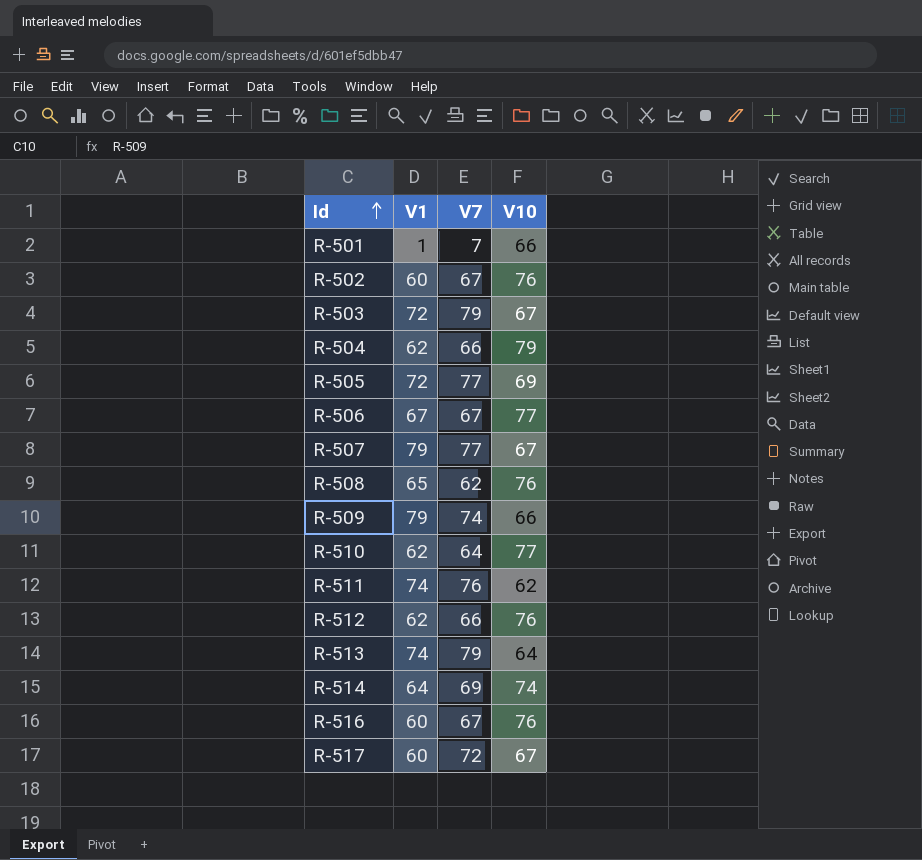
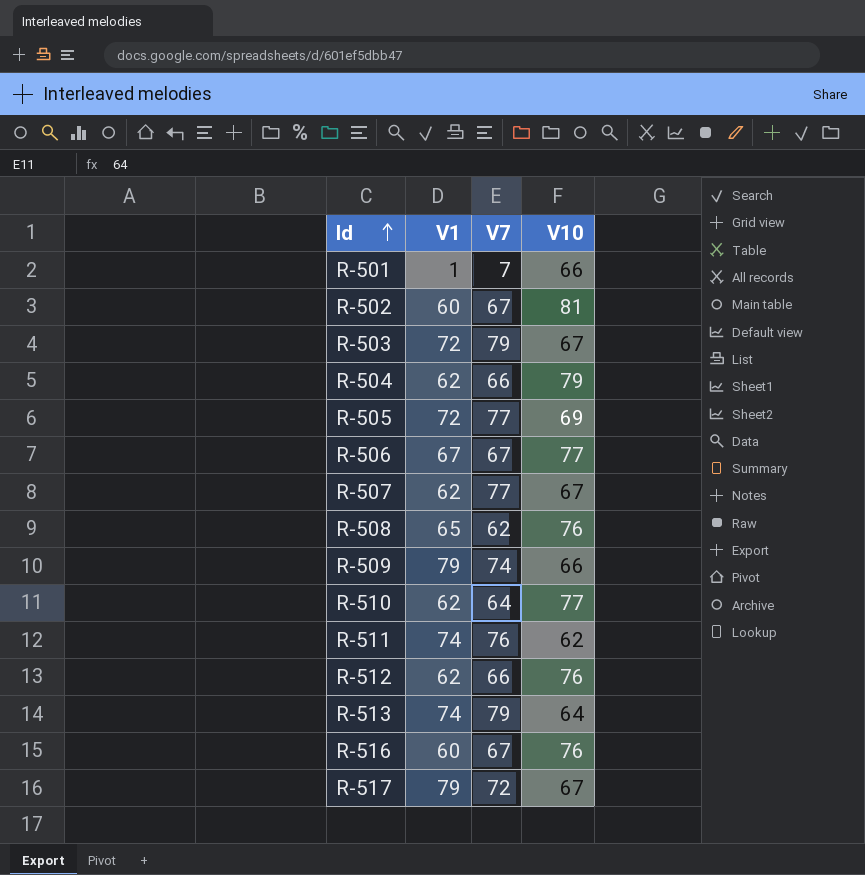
row R-514: 64 | 69 | 74 -> none
R-502 | V10: 76 -> 81
R-507 | V1: 79 -> 62
R-517 | V1: 60 -> 79

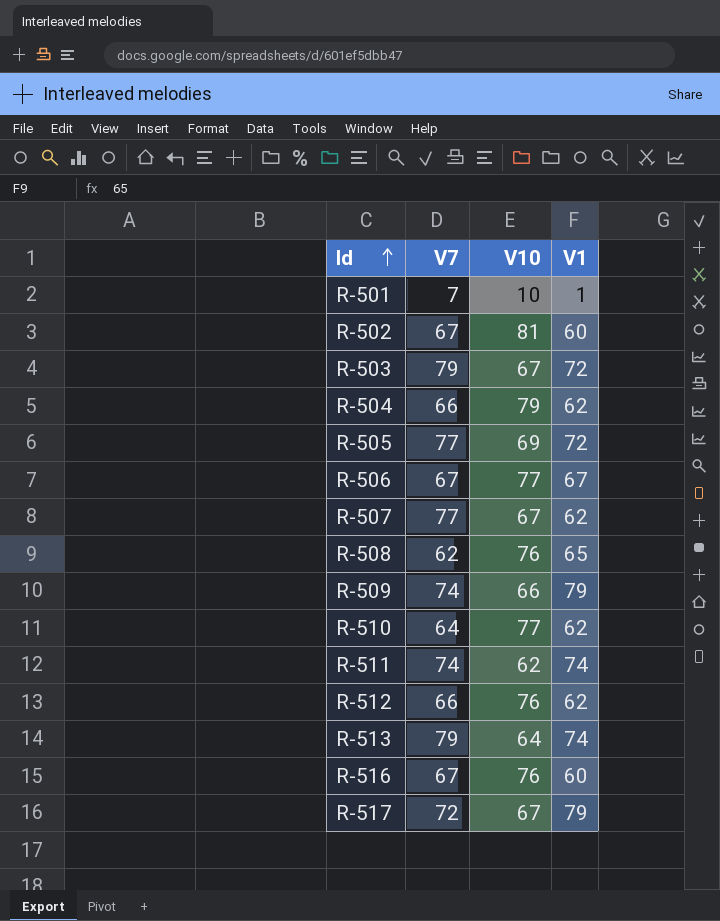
column V1 | position: 2 -> 4
R-501 | V10: 66 -> 10
R-511 | V7: 76 -> 74

